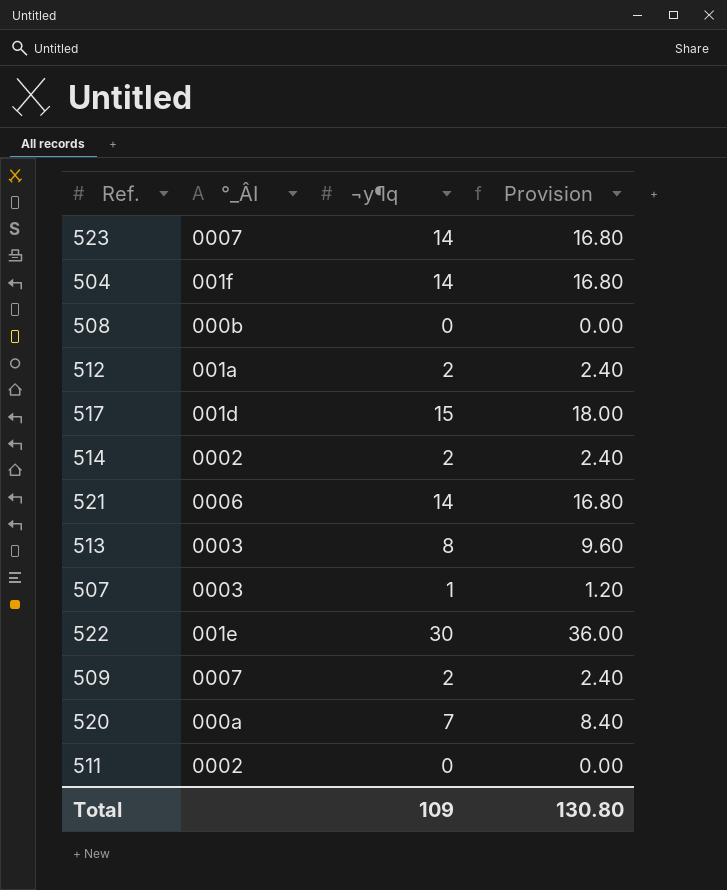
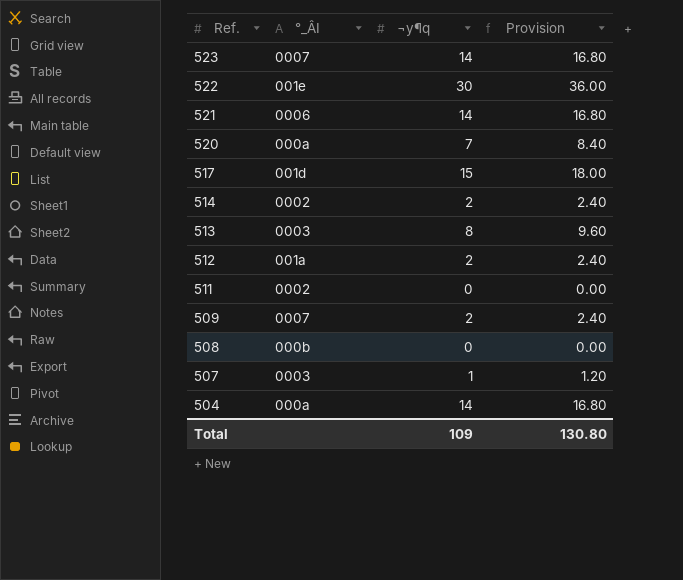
row order: none -> Ref. descending
504 | °_ÂI: 001f -> 000a

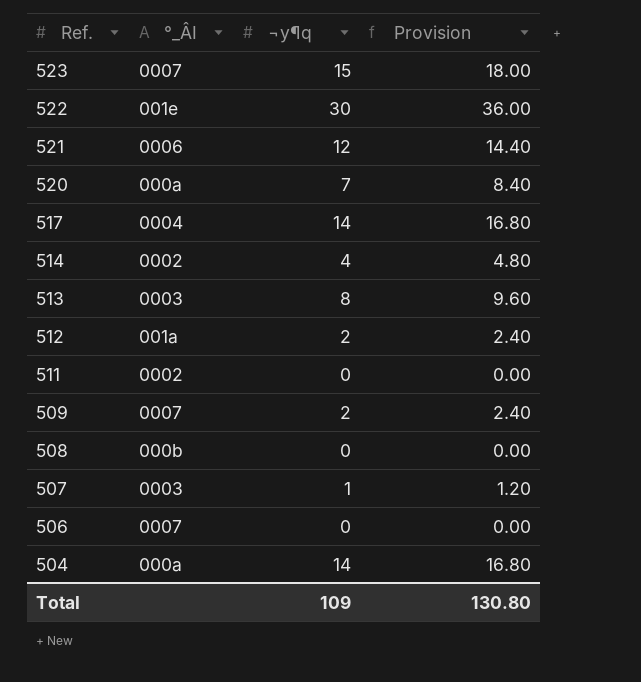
523 | ¬y¶q: 14 -> 15
523 | Provision: 16.80 -> 18.00
521 | ¬y¶q: 14 -> 12
521 | Provision: 16.80 -> 14.40
517 | °_ÂI: 001d -> 0004
517 | ¬y¶q: 15 -> 14
517 | Provision: 18.00 -> 16.80
514 | ¬y¶q: 2 -> 4
514 | Provision: 2.40 -> 4.80
row 506: none -> 0007 | 0 | 0.00

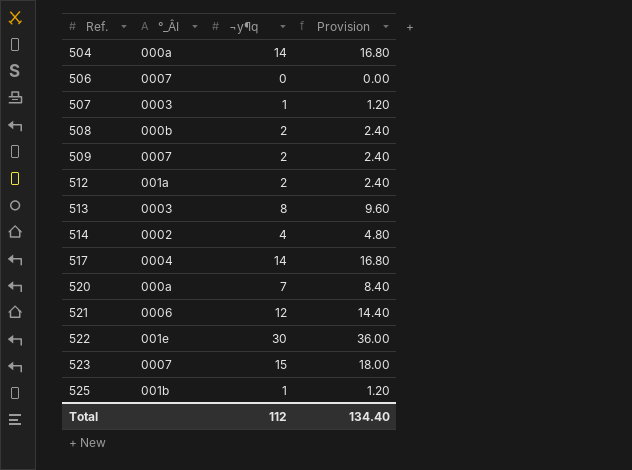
row order: Ref. descending -> Ref. ascending
row 511: 0002 | 0 | 0.00 -> none
508 | ¬y¶q: 0 -> 2
508 | Provision: 0.00 -> 2.40
row 525: none -> 001b | 1 | 1.20
Total | ¬y¶q: 109 -> 112
Total | Provision: 130.80 -> 134.40

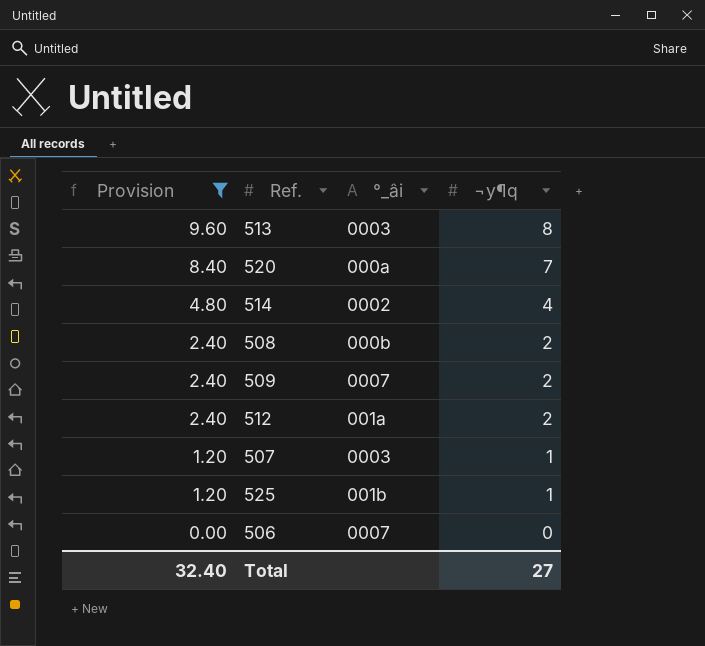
filter: none -> Provision <= 9.60
row order: Ref. ascending -> Provision descending
column Provision | position: 4 -> 1
column name: °_ÂI -> °_âi
Total | Provision: 134.40 -> 32.40
Total | ¬y¶q: 112 -> 27

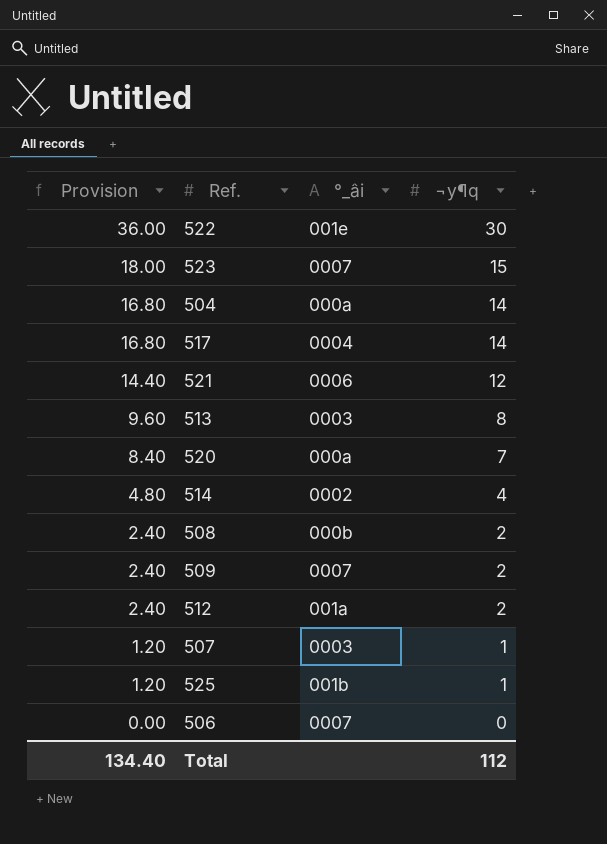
filter: Provision <= 9.60 -> none
Total | Provision: 32.40 -> 134.40
Total | ¬y¶q: 27 -> 112

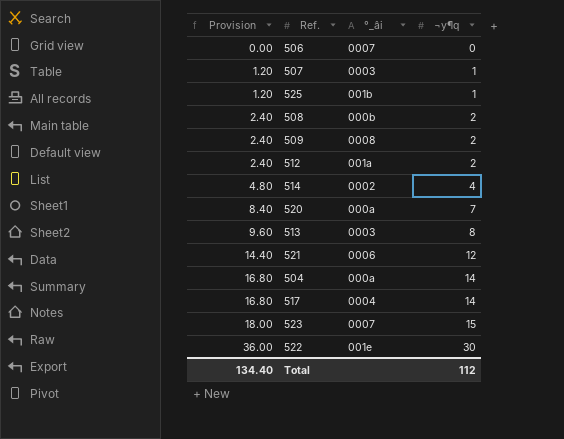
row order: Provision descending -> Provision ascending
509 | °_âi: 0007 -> 0008

